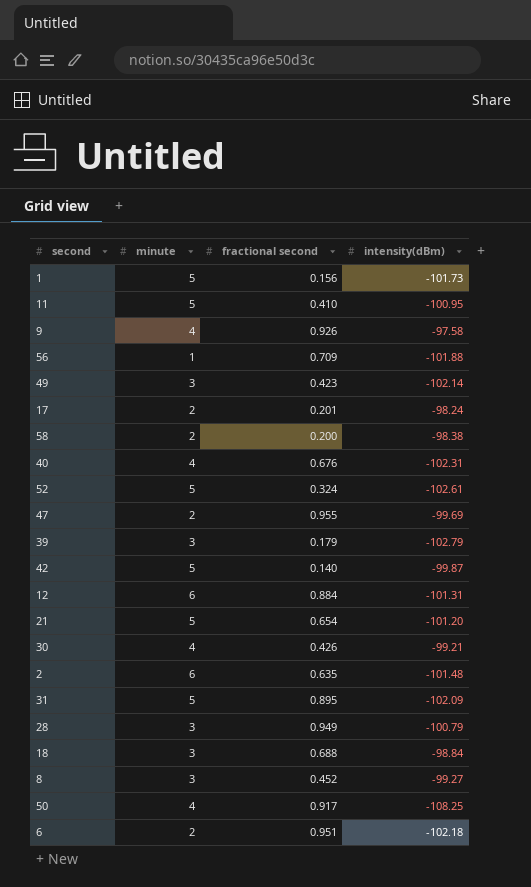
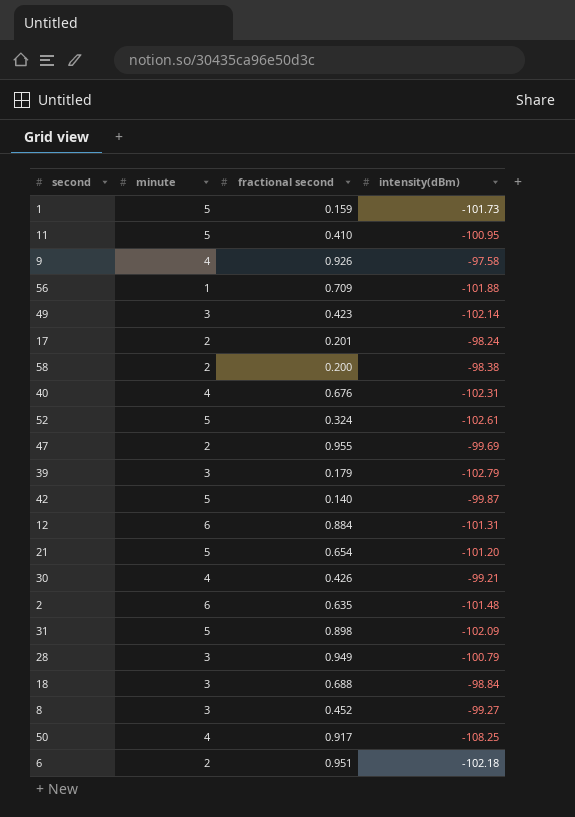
1 | fractional second: 0.156 -> 0.159
31 | fractional second: 0.895 -> 0.898

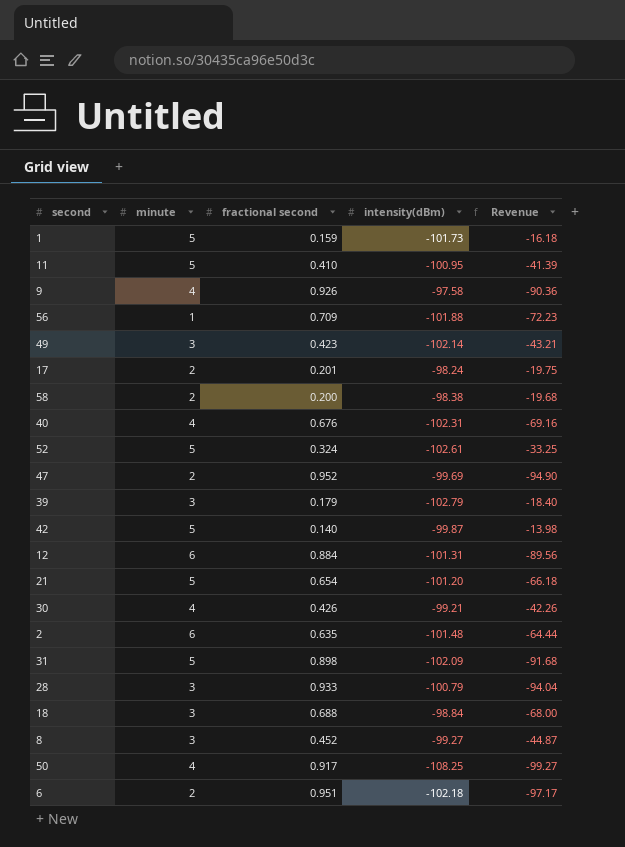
column Revenue | formula: none -> [fractional second] * [intensity(dBm)]
47 | fractional second: 0.955 -> 0.952
28 | fractional second: 0.949 -> 0.933

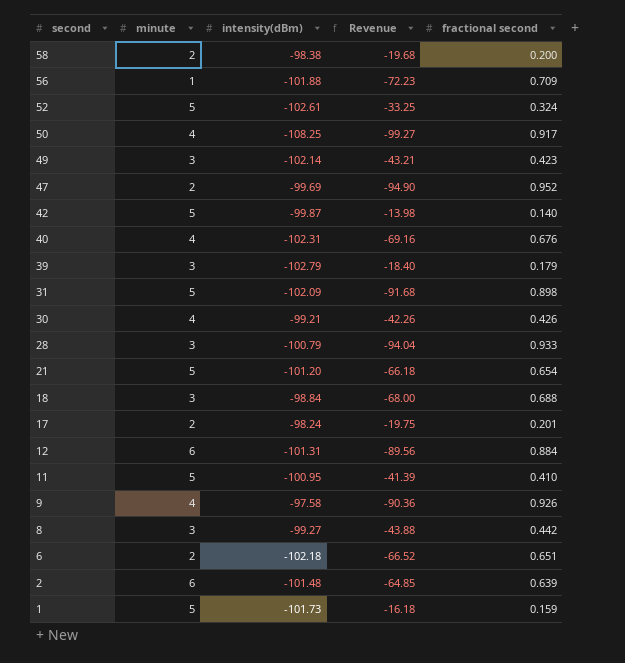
row order: none -> second descending
column fractional second | position: 3 -> 5
8 | Revenue: -44.87 -> -43.88
8 | fractional second: 0.452 -> 0.442
6 | Revenue: -97.17 -> -66.52
6 | fractional second: 0.951 -> 0.651
2 | Revenue: -64.44 -> -64.85
2 | fractional second: 0.635 -> 0.639

